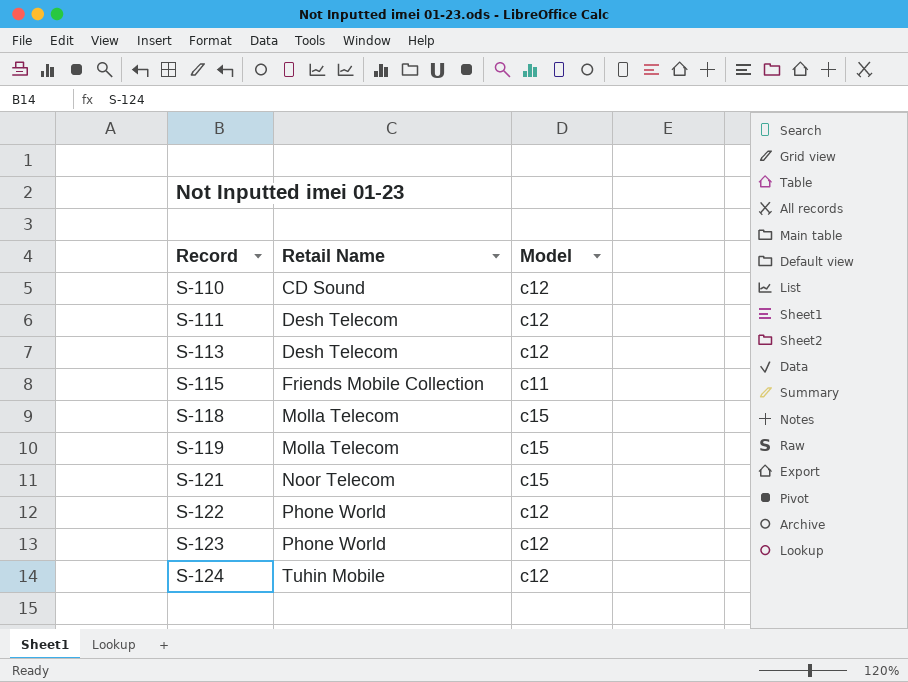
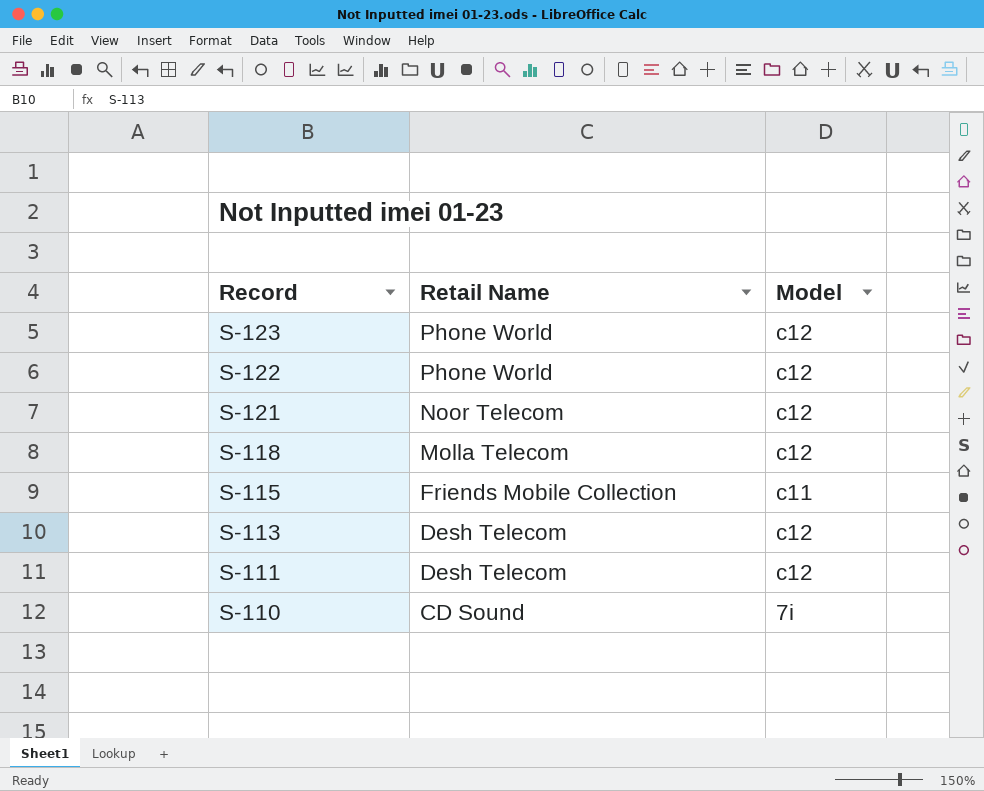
row order: Record ascending -> Record descending
row S-119: Molla Telecom | c15 -> none
row S-124: Tuhin Mobile | c12 -> none
S-121 | Model: c15 -> c12
S-118 | Model: c15 -> c12
S-110 | Model: c12 -> 7i

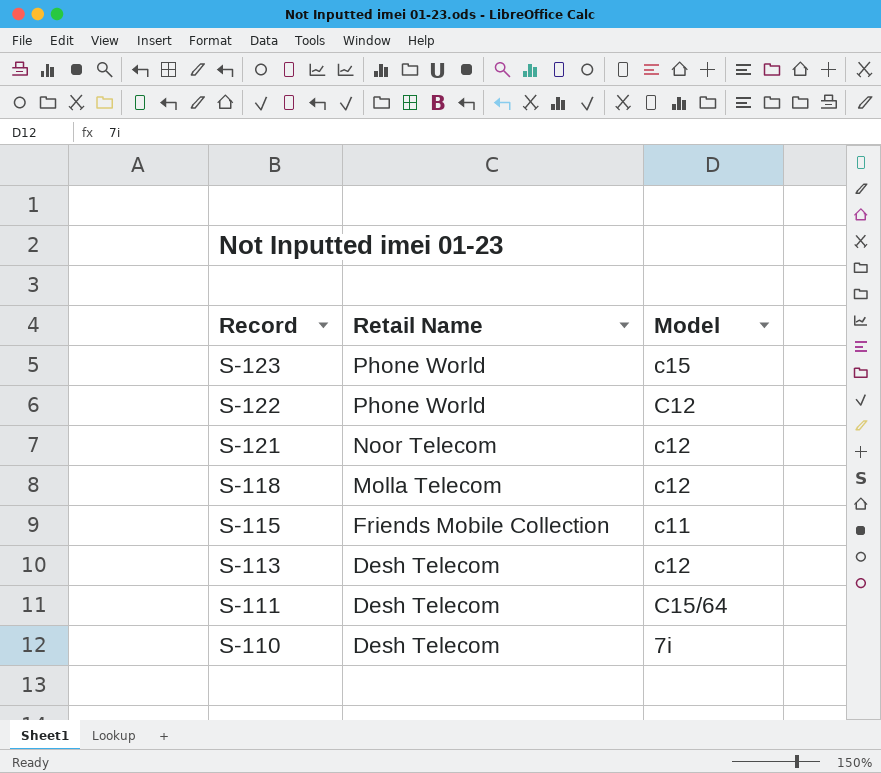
S-123 | Model: c12 -> c15
S-122 | Model: c12 -> C12
S-111 | Model: c12 -> C15/64
S-110 | Retail Name: CD Sound -> Desh Telecom

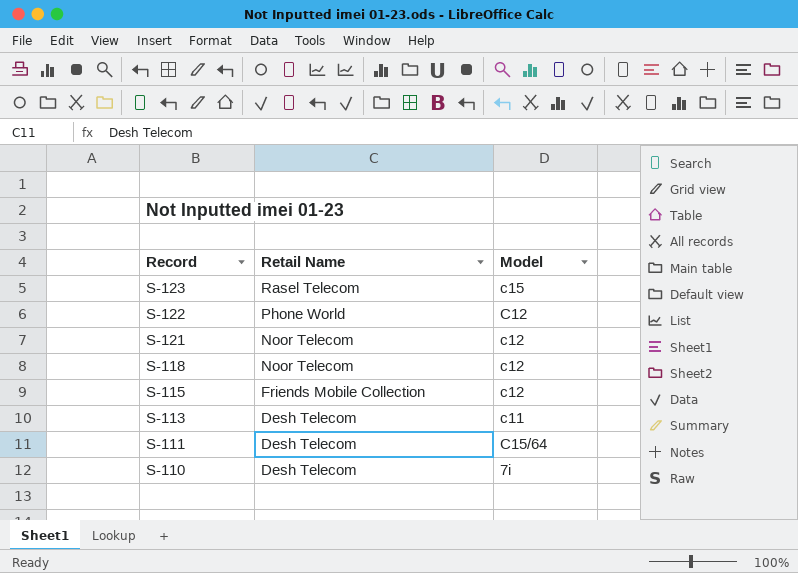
S-123 | Retail Name: Phone World -> Rasel Telecom
S-118 | Retail Name: Molla Telecom -> Noor Telecom
S-115 | Model: c11 -> c12
S-113 | Model: c12 -> c11

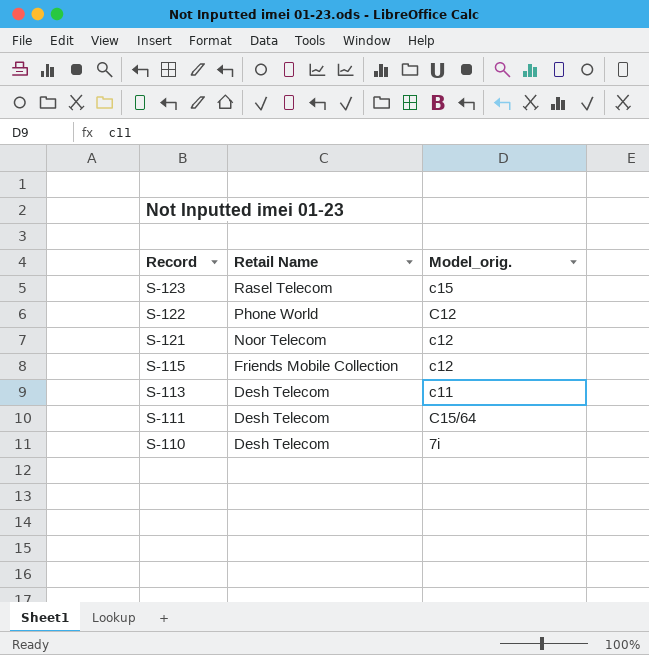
column name: Model -> Model_orig.
row S-118: Noor Telecom | c12 -> none

